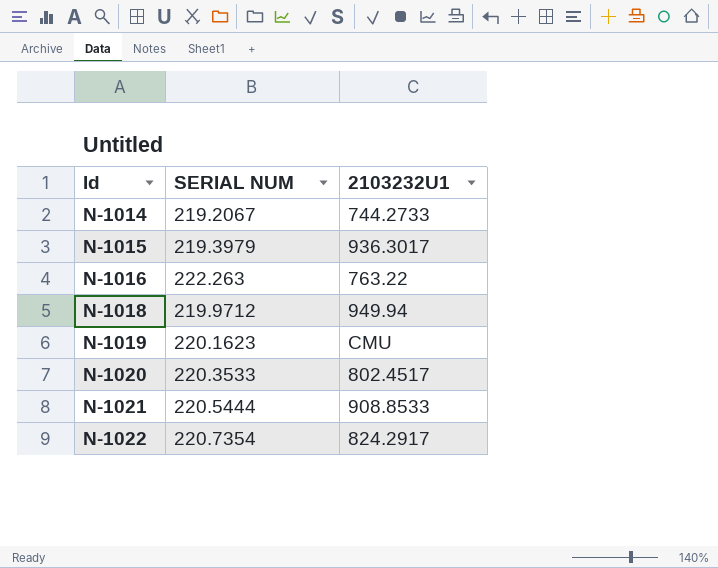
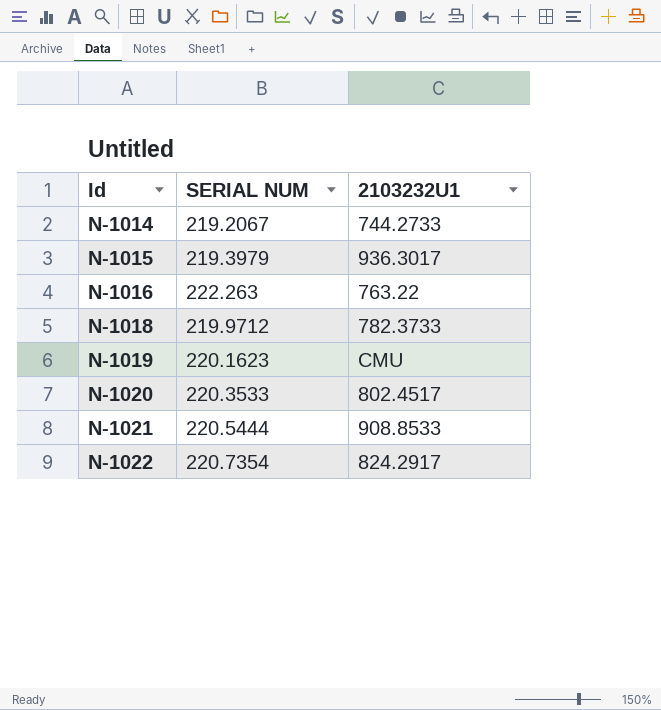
N-1018 | 2103232U1: 949.94 -> 782.3733

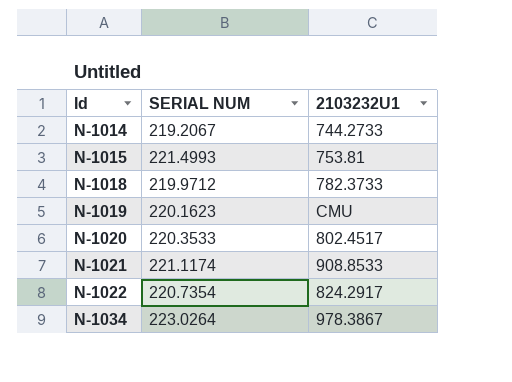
row N-1016: 222.263 | 763.22 -> none
N-1015 | SERIAL NUM: 219.3979 -> 221.4993
N-1015 | 2103232U1: 936.3017 -> 753.81
N-1021 | SERIAL NUM: 220.5444 -> 221.1174
row N-1034: none -> 223.0264 | 978.3867

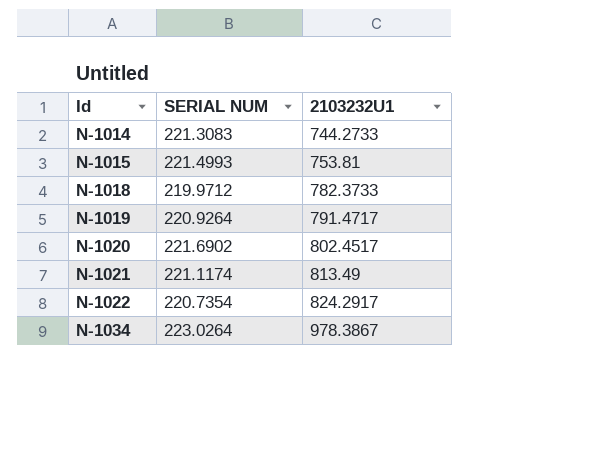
N-1014 | SERIAL NUM: 219.2067 -> 221.3083
N-1019 | SERIAL NUM: 220.1623 -> 220.9264
N-1019 | 2103232U1: CMU -> 791.4717
N-1020 | SERIAL NUM: 220.3533 -> 221.6902
N-1021 | 2103232U1: 908.8533 -> 813.49

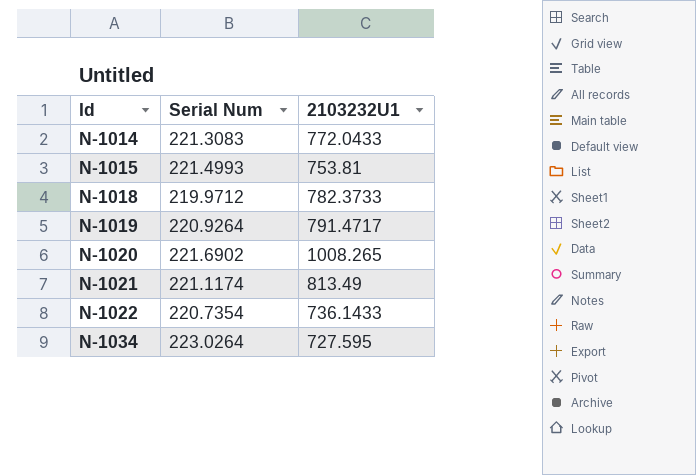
column name: SERIAL NUM -> Serial Num
N-1014 | 2103232U1: 744.2733 -> 772.0433
N-1020 | 2103232U1: 802.4517 -> 1008.265
N-1022 | 2103232U1: 824.2917 -> 736.1433
N-1034 | 2103232U1: 978.3867 -> 727.595

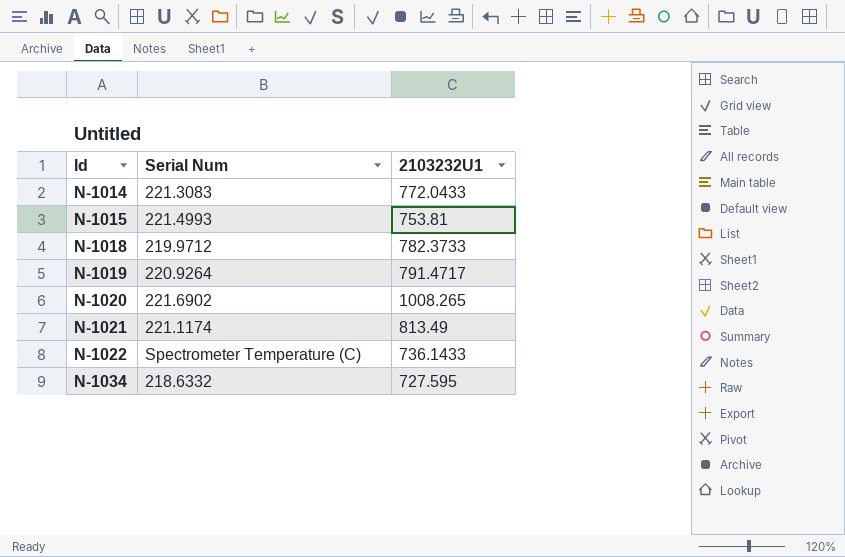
N-1022 | Serial Num: 220.7354 -> Spectrometer Temperature (C)
N-1034 | Serial Num: 223.0264 -> 218.6332

